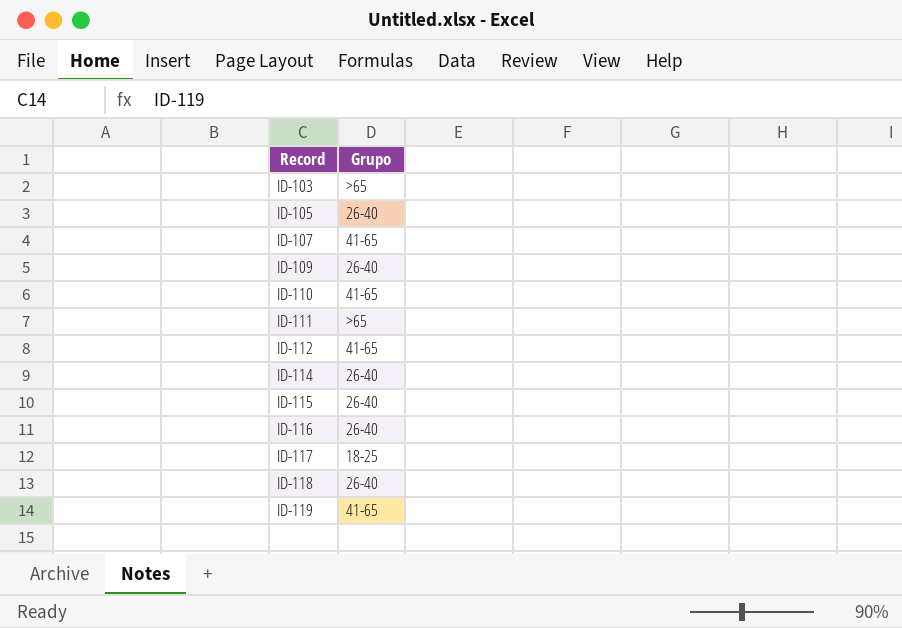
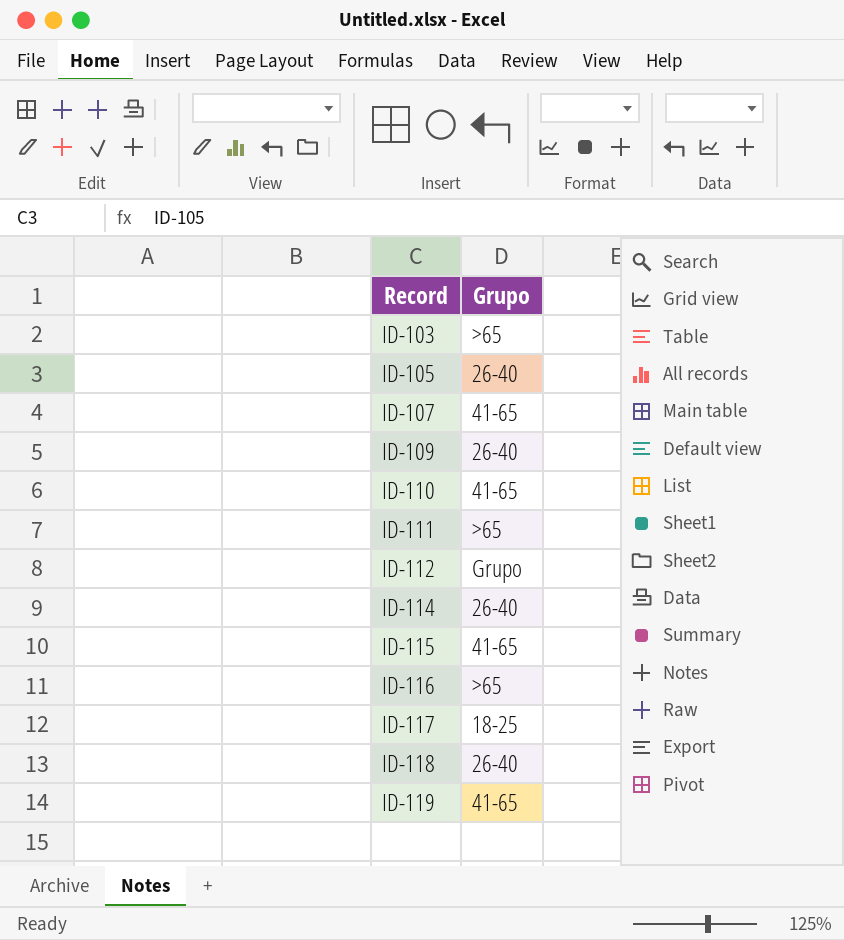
ID-112 | Grupo: 41-65 -> Grupo
ID-115 | Grupo: 26-40 -> 41-65
ID-116 | Grupo: 26-40 -> >65

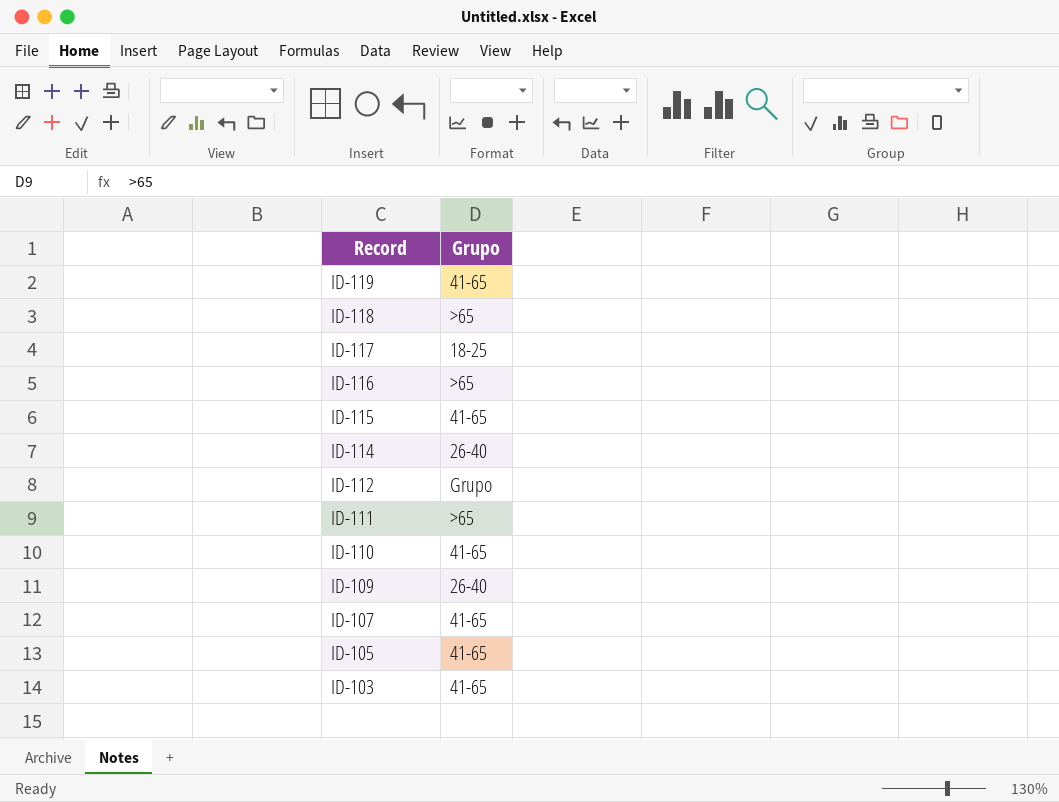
row order: Record ascending -> Record descending
ID-118 | Grupo: 26-40 -> >65
ID-105 | Grupo: 26-40 -> 41-65
ID-103 | Grupo: >65 -> 41-65

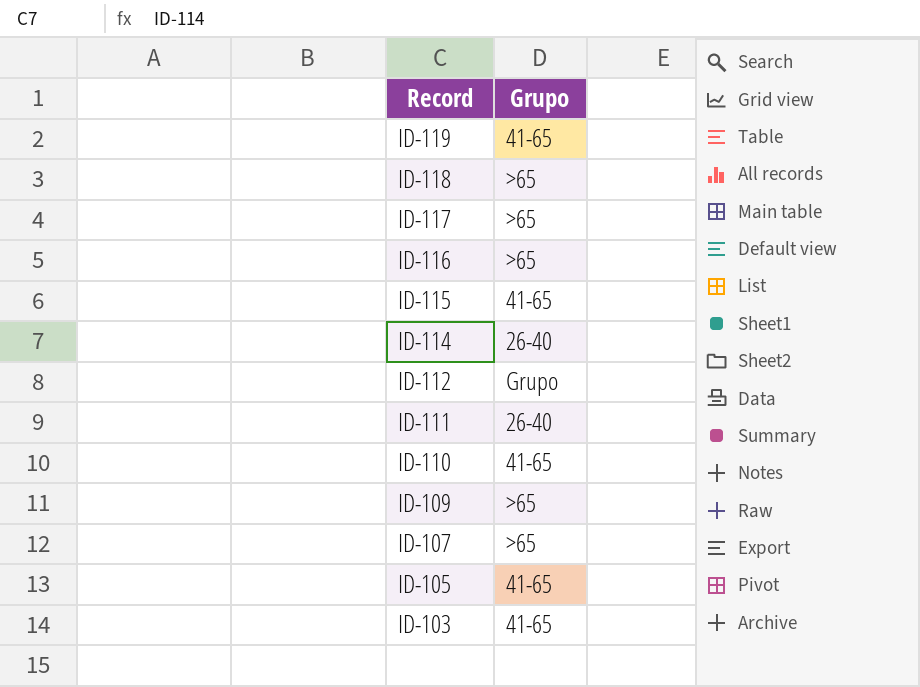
ID-117 | Grupo: 18-25 -> >65
ID-111 | Grupo: >65 -> 26-40
ID-109 | Grupo: 26-40 -> >65
ID-107 | Grupo: 41-65 -> >65

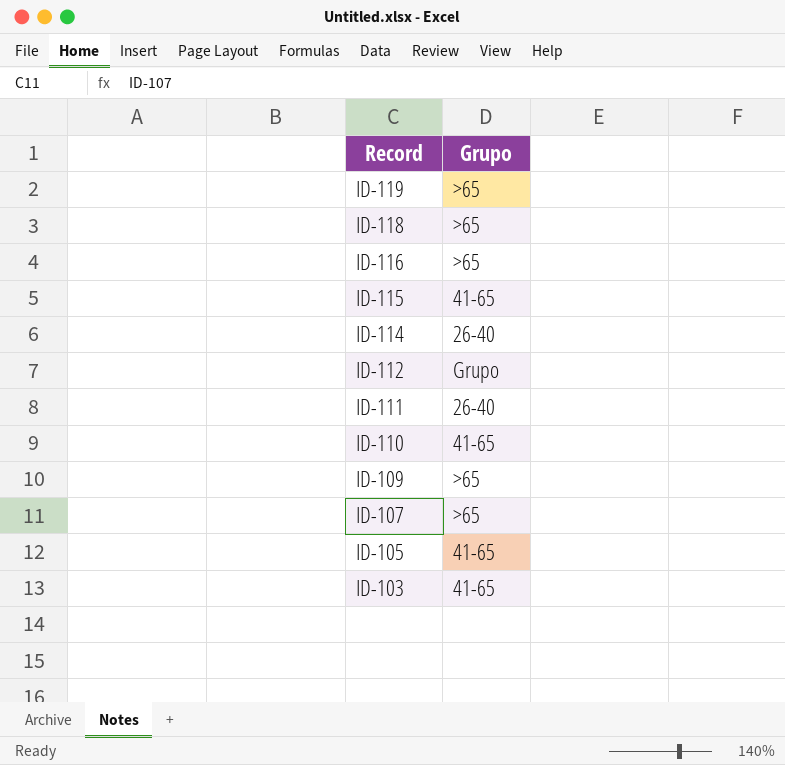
row ID-117: >65 -> none
ID-119 | Grupo: 41-65 -> >65

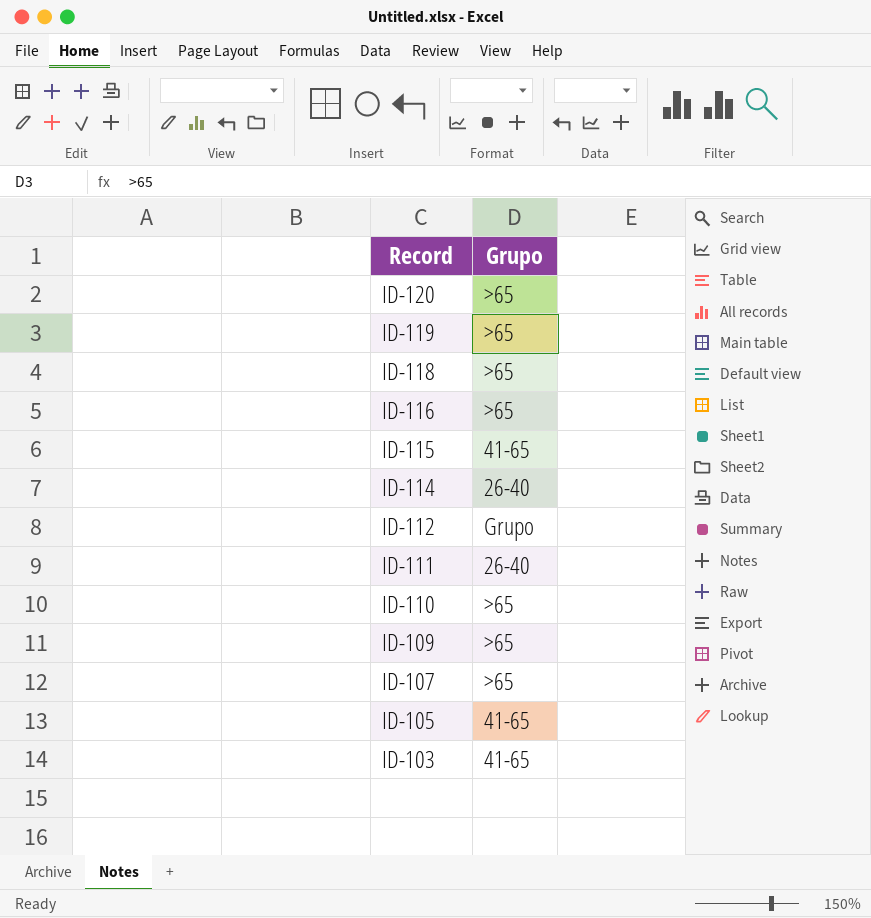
row ID-120: none -> >65
ID-110 | Grupo: 41-65 -> >65

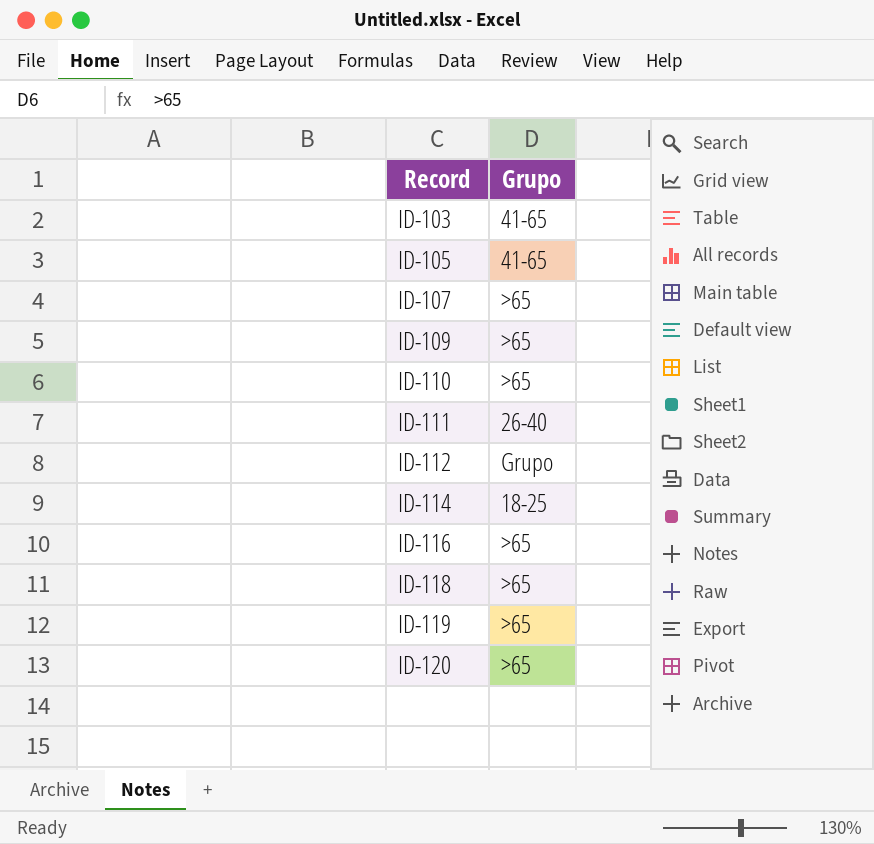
row order: Record descending -> Record ascending
row ID-115: 41-65 -> none
ID-114 | Grupo: 26-40 -> 18-25

